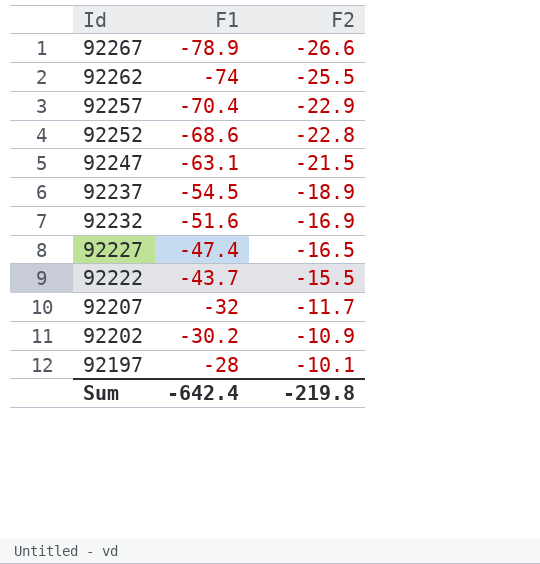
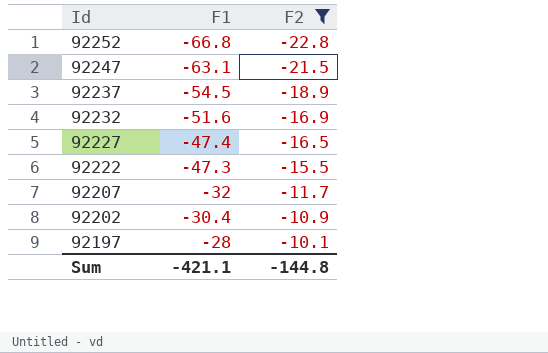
filter: none -> F2 >= -22.8
92252 | F1: -68.6 -> -66.8
92222 | F1: -43.7 -> -47.3
92202 | F1: -30.2 -> -30.4
Sum | F1: -642.4 -> -421.1
Sum | F2: -219.8 -> -144.8

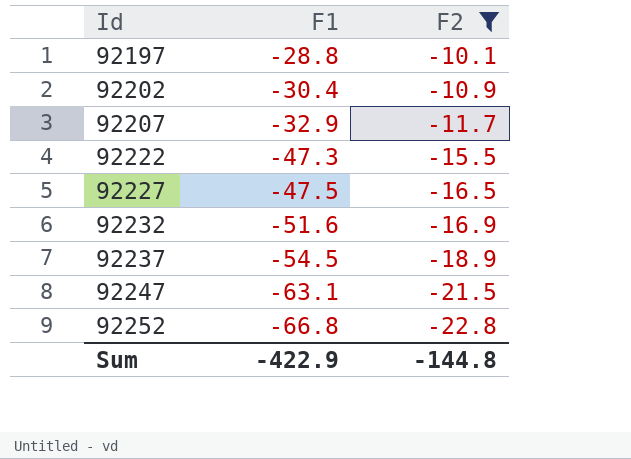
row order: Id descending -> Id ascending
92197 | F1: -28 -> -28.8
92207 | F1: -32 -> -32.9
92227 | F1: -47.4 -> -47.5
Sum | F1: -421.1 -> -422.9

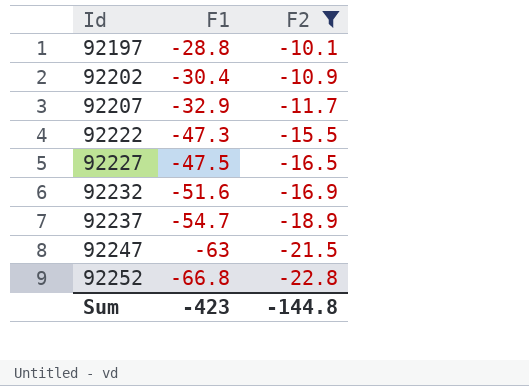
92237 | F1: -54.5 -> -54.7
92247 | F1: -63.1 -> -63
Sum | F1: -422.9 -> -423

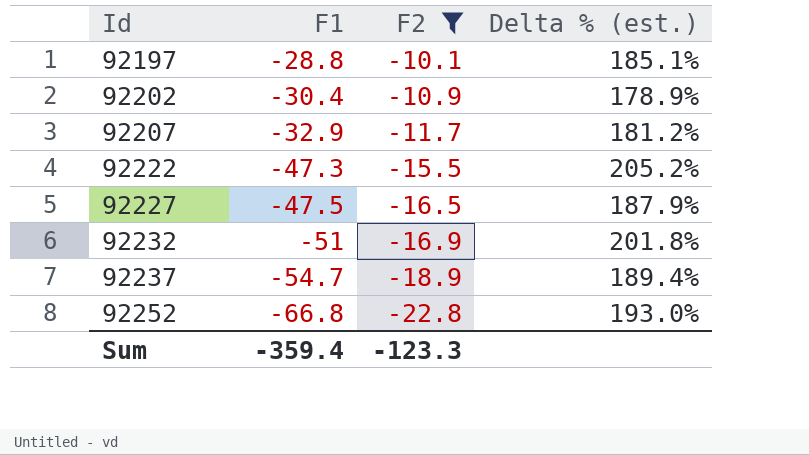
column Delta % (est.) | formula: none -> ([F1] - [F2]) / [F2]
row 92247: -63 | -21.5 -> none
92232 | F1: -51.6 -> -51
Sum | F1: -423 -> -359.4
Sum | F2: -144.8 -> -123.3

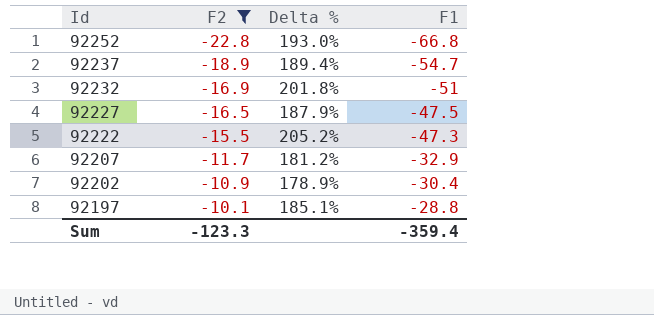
row order: Id ascending -> Id descending
column name: Delta % (est.) -> Delta %
column F1 | position: 2 -> 4

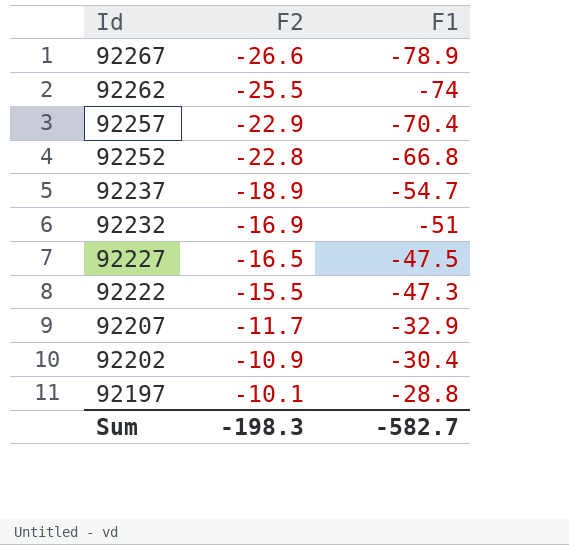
filter: F2 >= -22.8 -> none
column Delta % | formula: ([F1] - [F2]) / [F2] -> none
Sum | F2: -123.3 -> -198.3
Sum | F1: -359.4 -> -582.7

